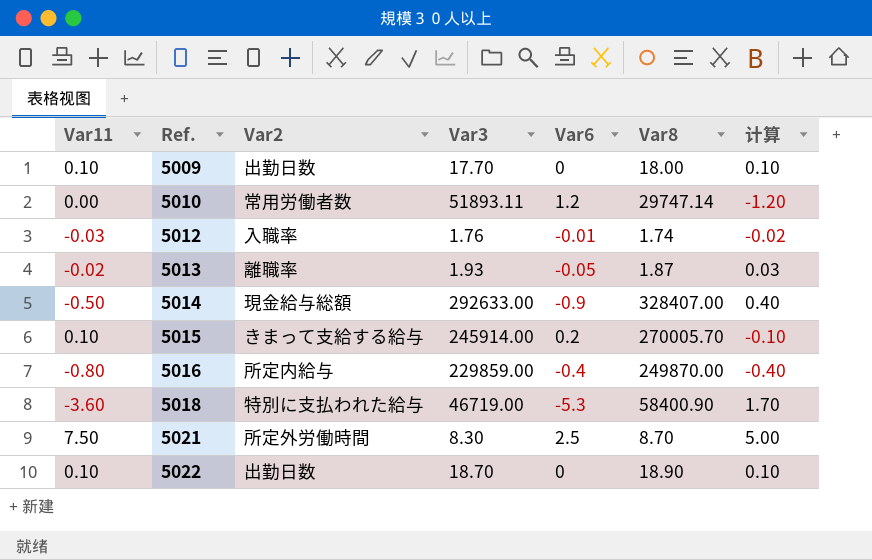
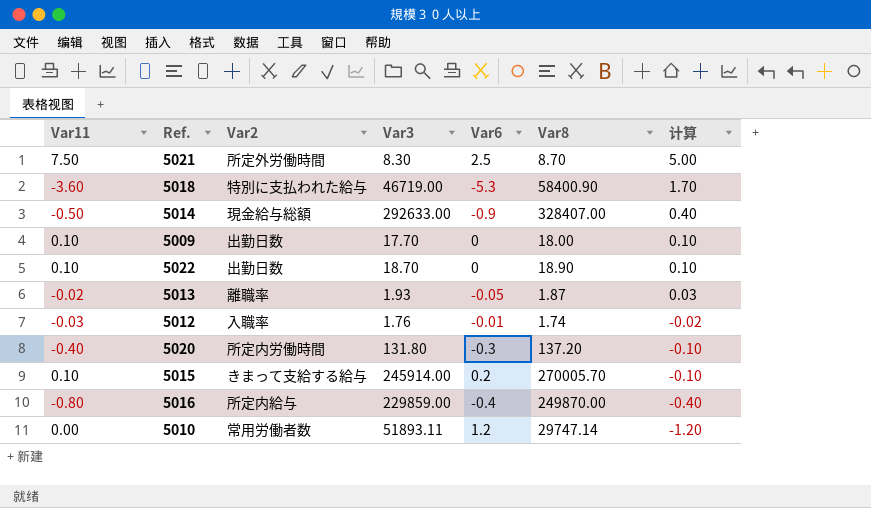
row order: Ref. ascending -> 计算 descending
row 5020: none -> -0.40 | 所定内労働時間 | 131.80 | -0.3 | 137.20 | -0.10

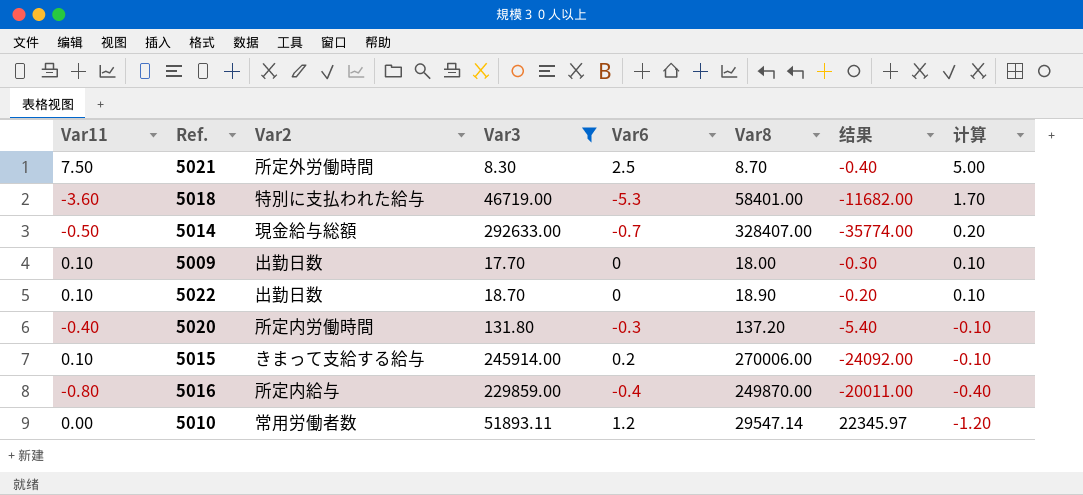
filter: none -> Var3 >= 8.30
column 结果 | formula: none -> [Var3] - [Var8]
5018 | Var8: 58400.90 -> 58401.00
5014 | Var6: -0.9 -> -0.7
5014 | 计算: 0.40 -> 0.20
5015 | Var8: 270005.70 -> 270006.00
5010 | Var8: 29747.14 -> 29547.14

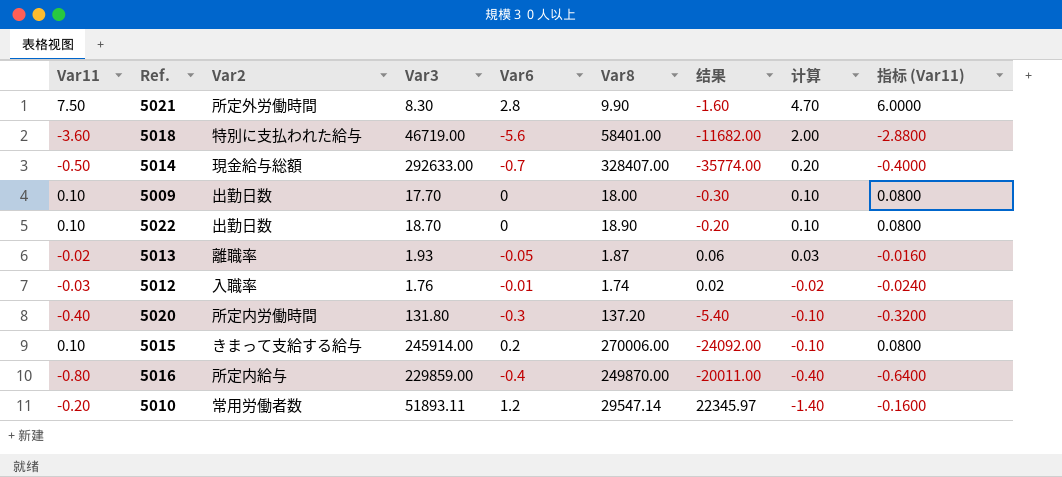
filter: Var3 >= 8.30 -> none
column 指标 (Var11) | formula: none -> [Var11] * 0.8
5021 | Var6: 2.5 -> 2.8
5021 | Var8: 8.70 -> 9.90
5021 | 结果: -0.40 -> -1.60
5021 | 计算: 5.00 -> 4.70
5018 | Var6: -5.3 -> -5.6
5018 | 计算: 1.70 -> 2.00
5010 | Var11: 0.00 -> -0.20
5010 | 计算: -1.20 -> -1.40

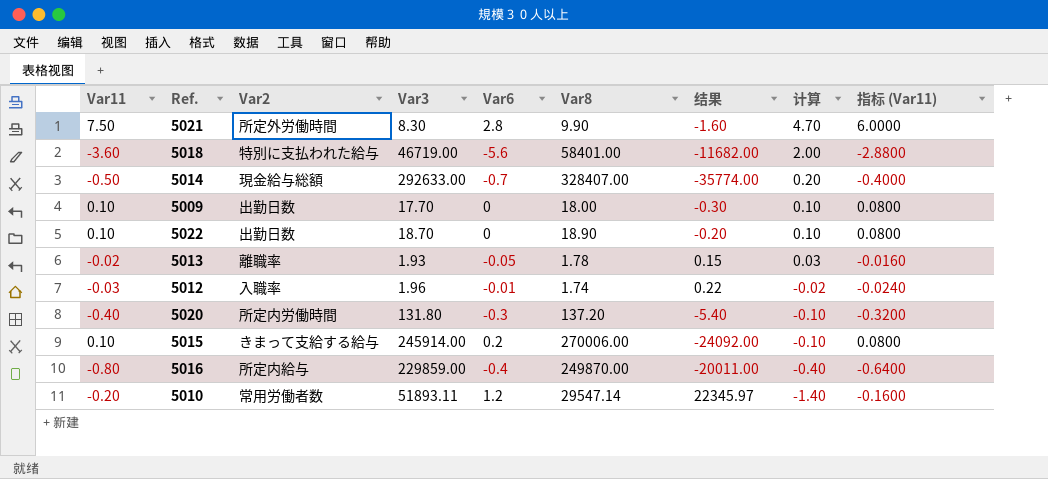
5013 | Var8: 1.87 -> 1.78
5013 | 结果: 0.06 -> 0.15
5012 | Var3: 1.76 -> 1.96
5012 | 结果: 0.02 -> 0.22

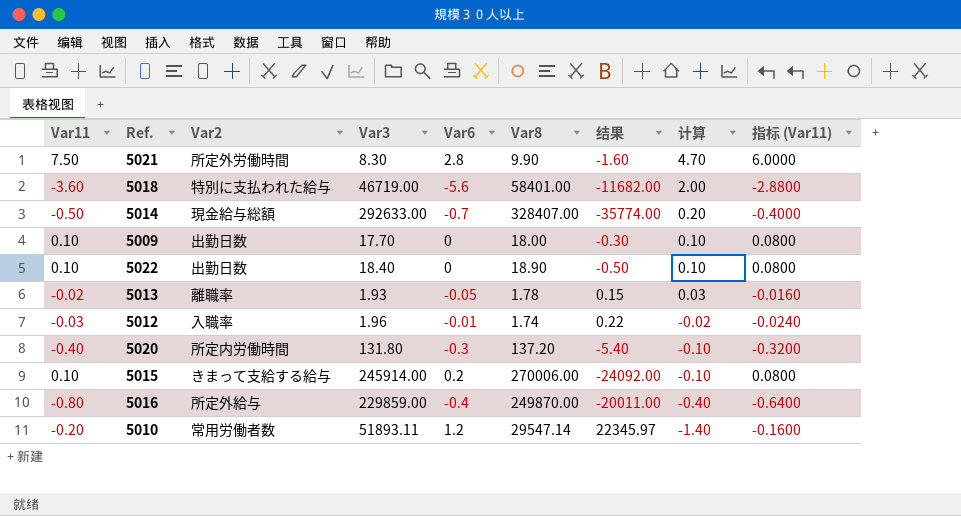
5022 | Var3: 18.70 -> 18.40
5022 | 结果: -0.20 -> -0.50
5016 | Var2: 所定内給与 -> 所定外給与

